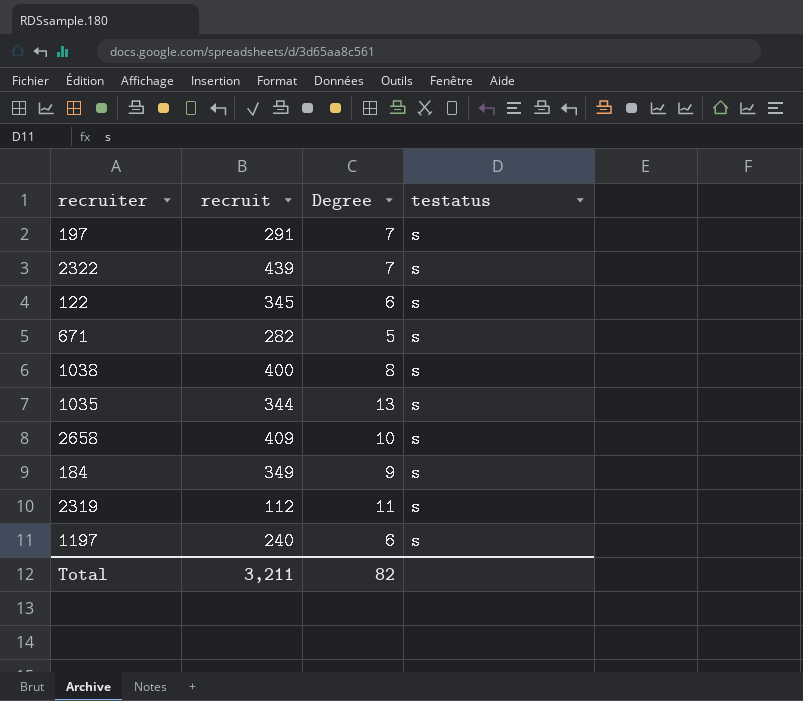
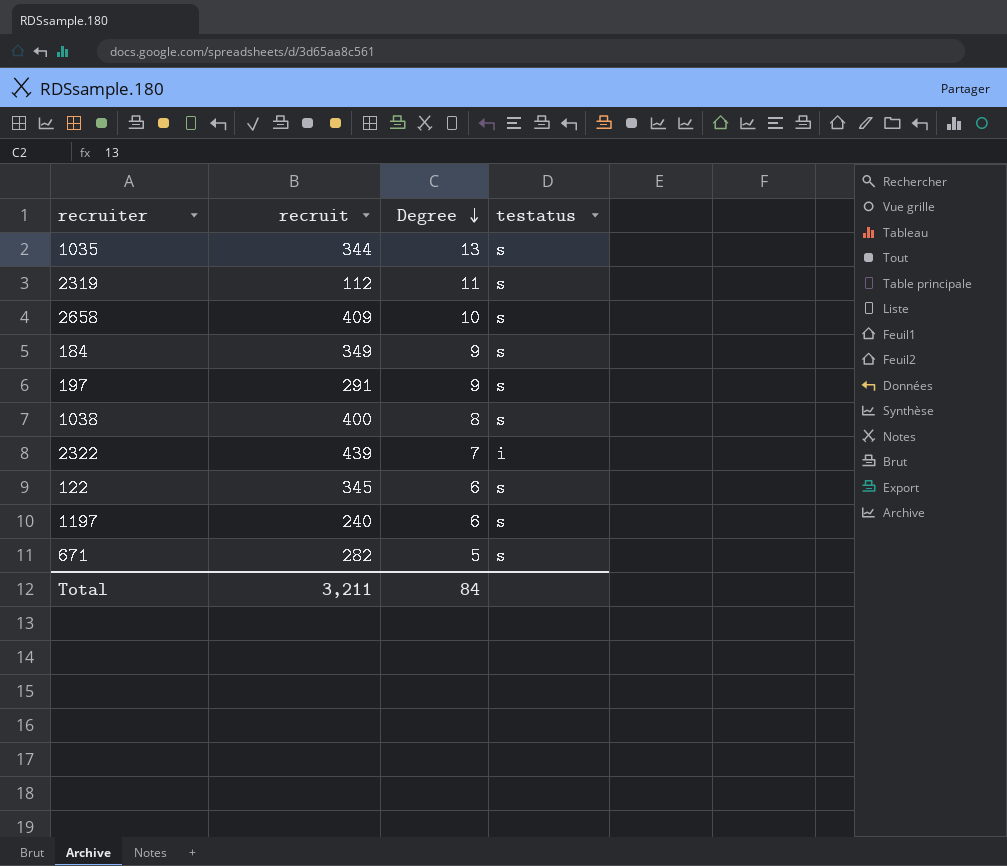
row order: none -> Degree descending
197 | Degree: 7 -> 9
2322 | testatus: s -> i
Total | Degree: 82 -> 84

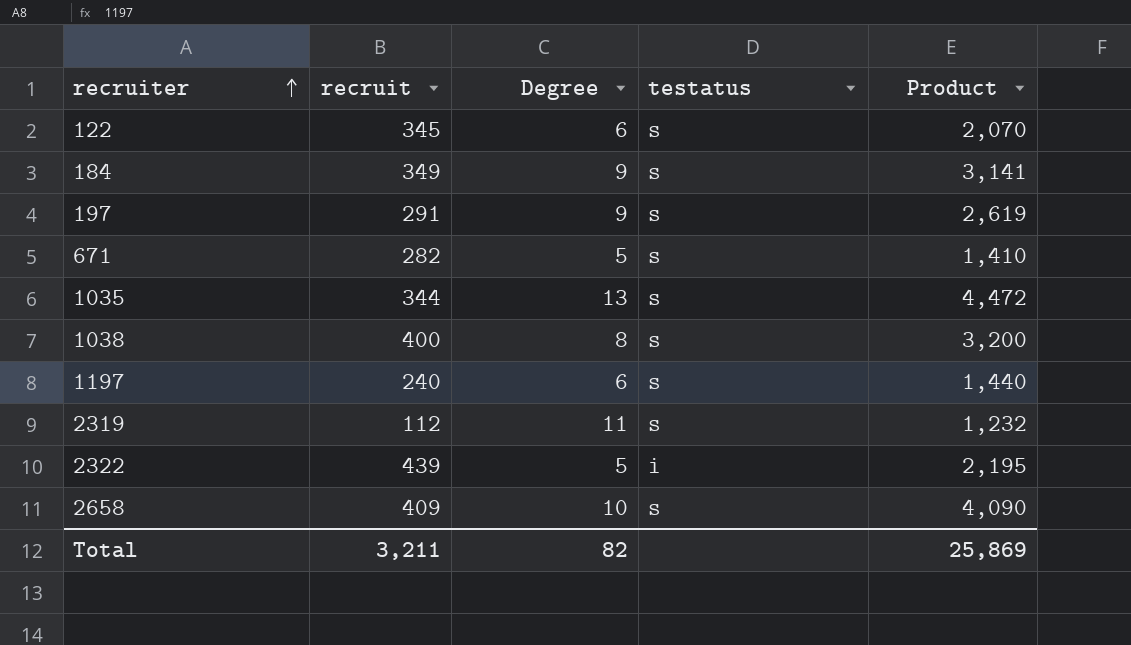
row order: Degree descending -> recruiter ascending
column Product | formula: none -> [recruit] * [Degree]
2322 | Degree: 7 -> 5
Total | Degree: 84 -> 82

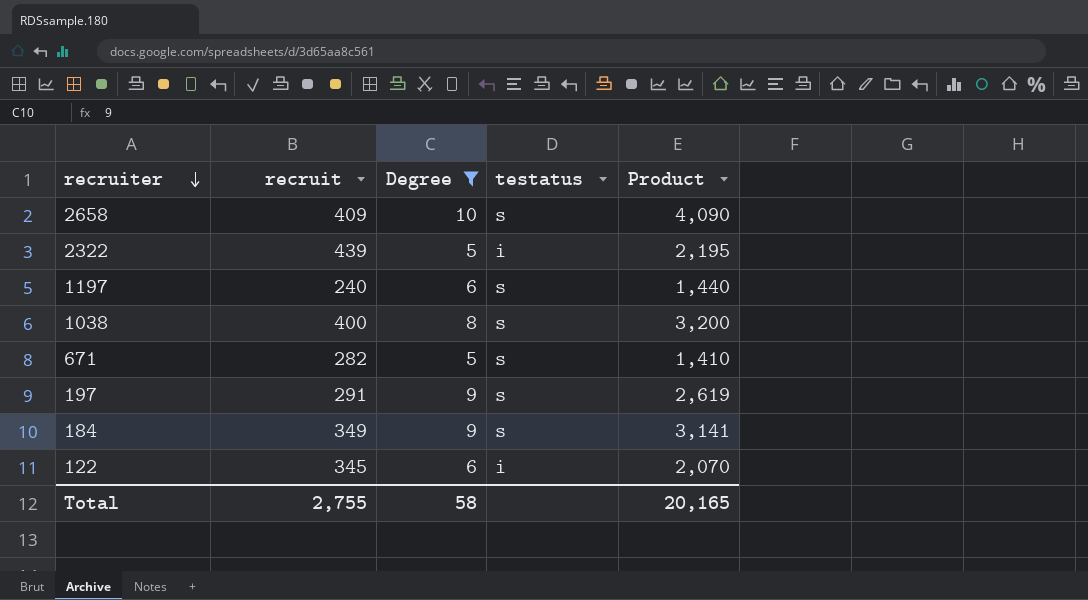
filter: none -> Degree <= 10
row order: recruiter ascending -> recruiter descending
122 | testatus: s -> i
Total | recruit: 3,211 -> 2,755
Total | Degree: 82 -> 58
Total | Product: 25,869 -> 20,165

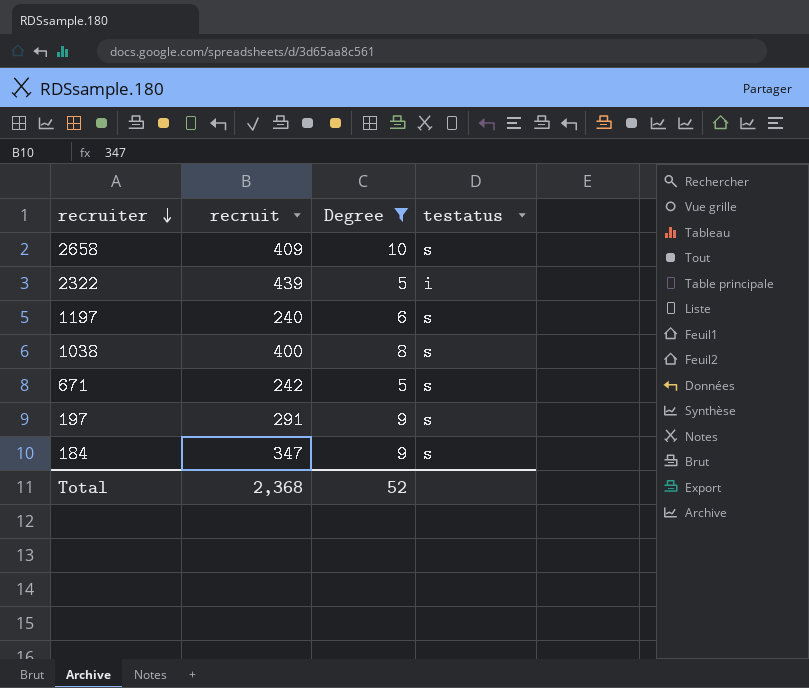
column Product | formula: [recruit] * [Degree] -> none
row 122: 345 | 6 | i | 2,070 -> none
671 | recruit: 282 -> 242
184 | recruit: 349 -> 347
Total | recruit: 2,755 -> 2,368
Total | Degree: 58 -> 52

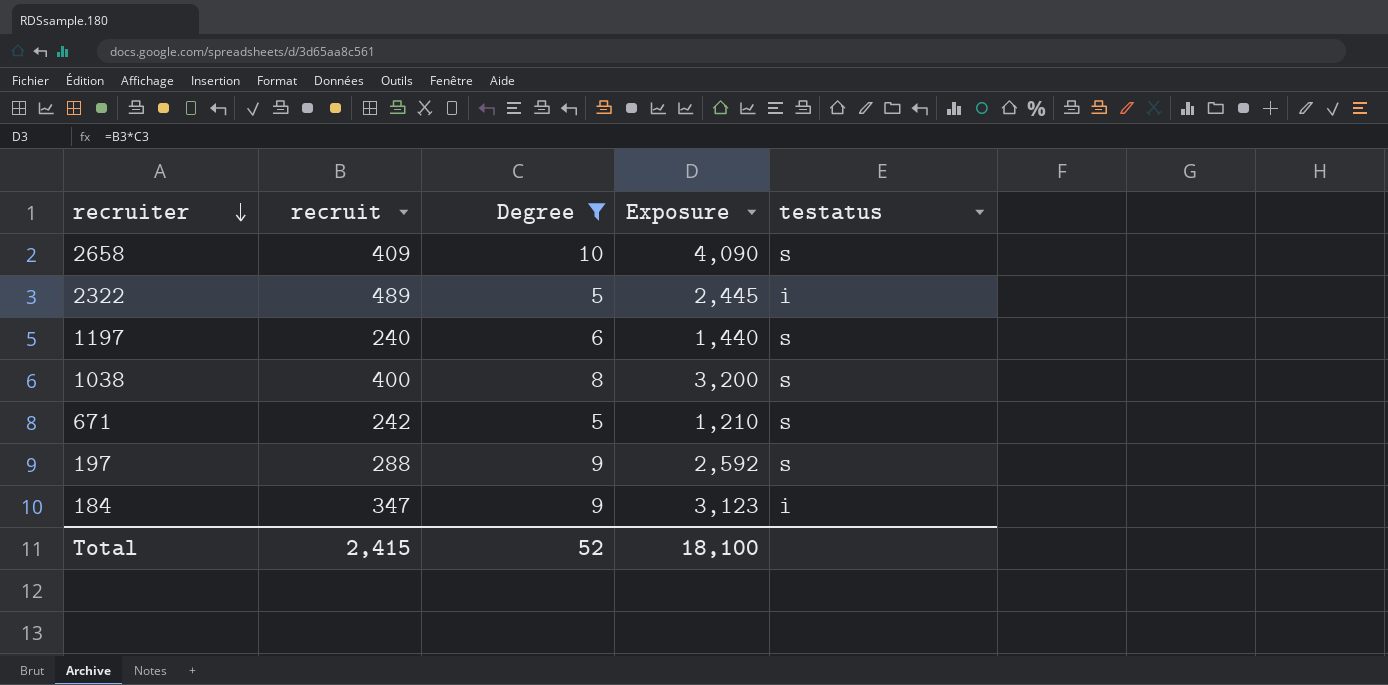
column Exposure | formula: none -> [recruit] * [Degree]
2322 | recruit: 439 -> 489
197 | recruit: 291 -> 288
184 | testatus: s -> i
Total | recruit: 2,368 -> 2,415

